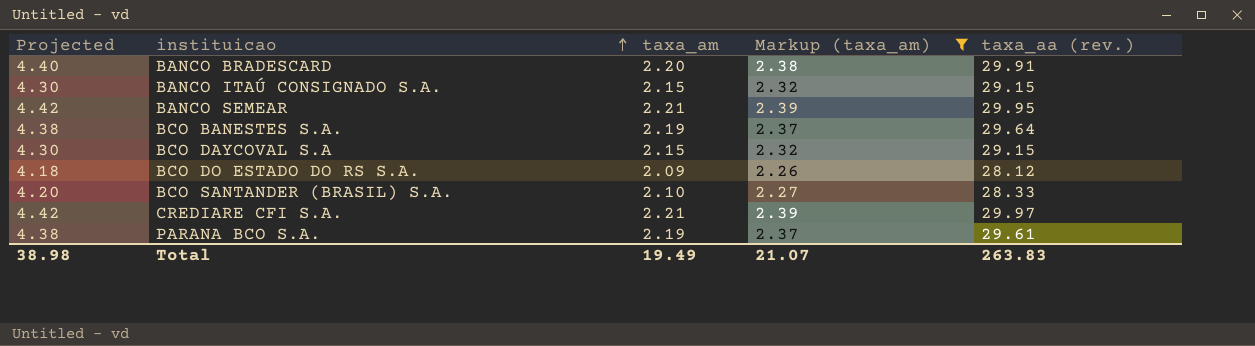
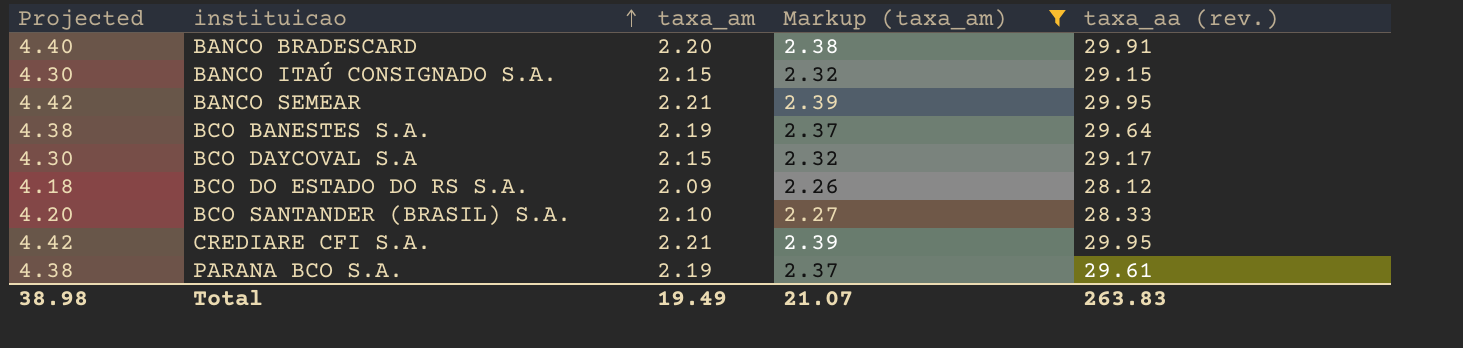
BCO DAYCOVAL S.A | taxa_aa (rev.): 29.15 -> 29.17
CREDIARE CFI S.A. | taxa_aa (rev.): 29.97 -> 29.95

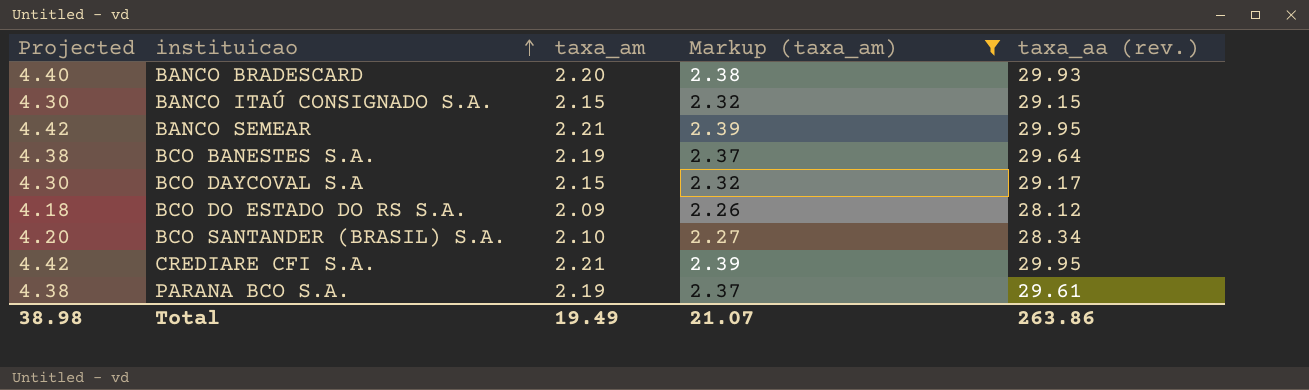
BANCO BRADESCARD | taxa_aa (rev.): 29.91 -> 29.93
BCO SANTANDER (BRASIL) S.A. | taxa_aa (rev.): 28.33 -> 28.34
Total | taxa_aa (rev.): 263.83 -> 263.86

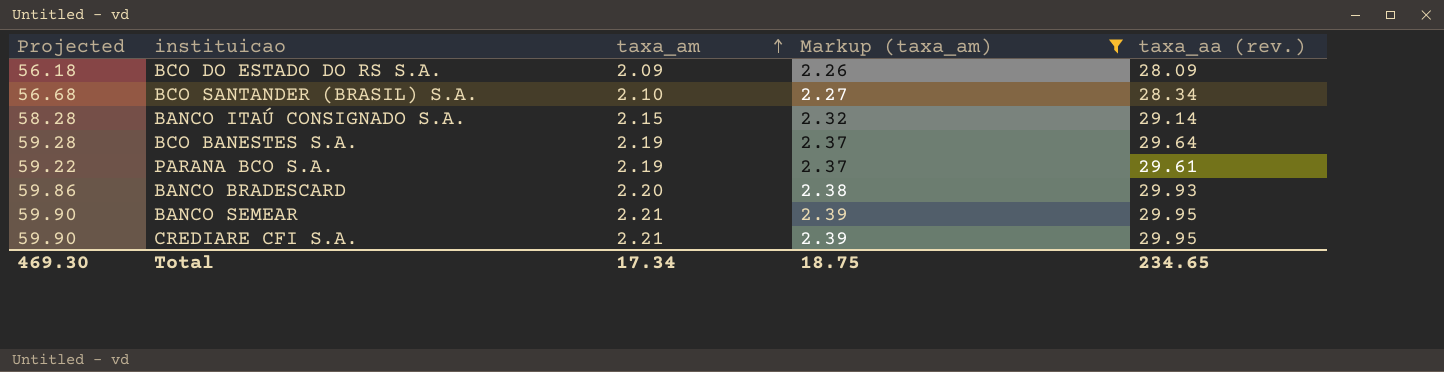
row order: instituicao ascending -> taxa_am ascending
column Projected | formula: [taxa_am] * 2 -> [taxa_aa (rev.)] * 2
row BCO DAYCOVAL S.A: 4.30 | 2.15 | 2.32 | 29.17 -> none
BCO DO ESTADO DO RS S.A. | taxa_aa (rev.): 28.12 -> 28.09
BANCO ITAÚ CONSIGNADO S.A. | taxa_aa (rev.): 29.15 -> 29.14
Total | Projected: 38.98 -> 469.30
Total | taxa_am: 19.49 -> 17.34
Total | Markup (taxa_am): 21.07 -> 18.75
Total | taxa_aa (rev.): 263.86 -> 234.65

